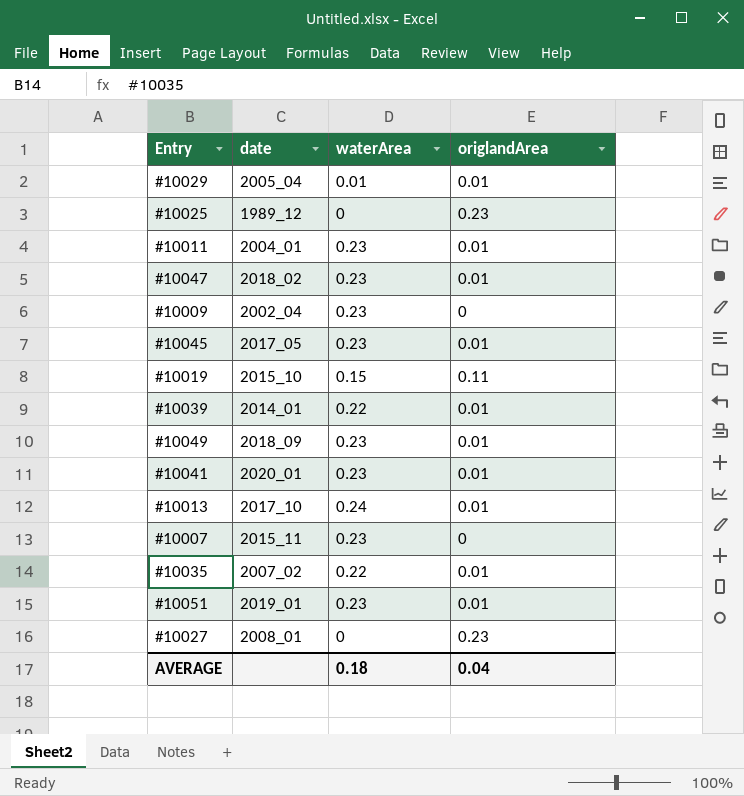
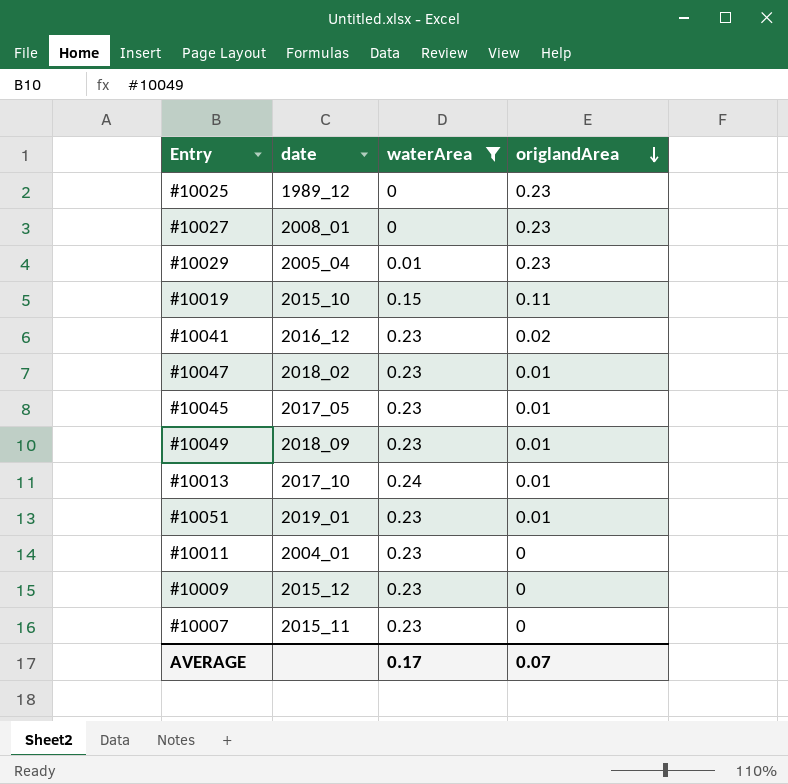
filter: none -> waterArea != 0.22
row order: none -> origlandArea descending
#10029 | origlandArea: 0.01 -> 0.23
#10041 | date: 2020_01 -> 2016_12
#10041 | origlandArea: 0.01 -> 0.02
#10011 | origlandArea: 0.01 -> 0
#10009 | date: 2002_04 -> 2015_12
AVERAGE | waterArea: 0.18 -> 0.17
AVERAGE | origlandArea: 0.04 -> 0.07

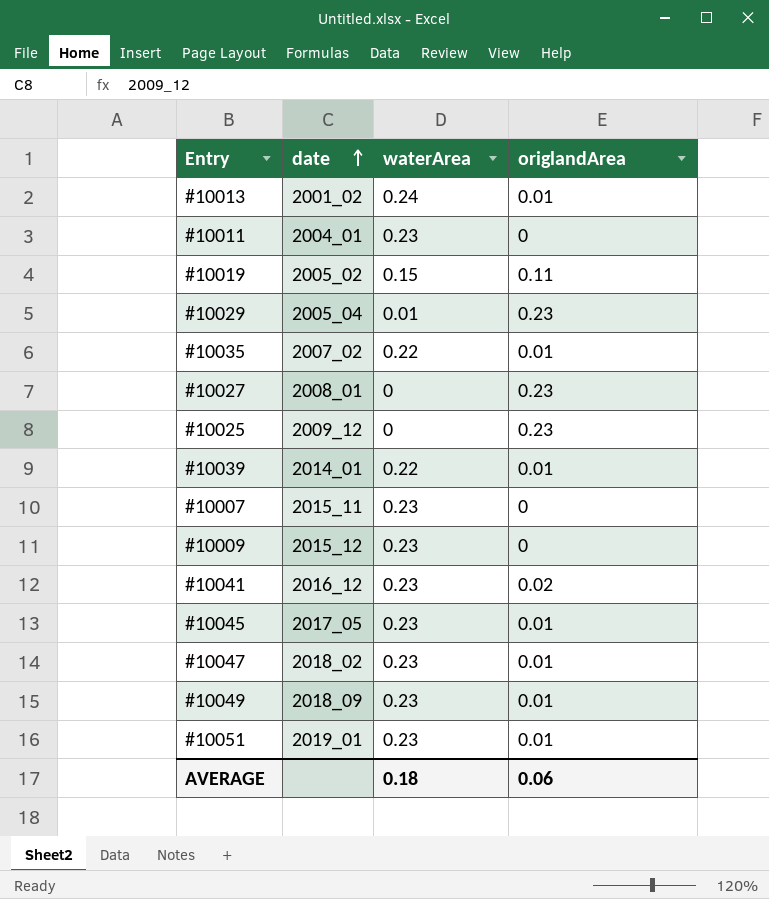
filter: waterArea != 0.22 -> none
row order: origlandArea descending -> date ascending
#10013 | date: 2017_10 -> 2001_02
#10019 | date: 2015_10 -> 2005_02
#10025 | date: 1989_12 -> 2009_12
AVERAGE | waterArea: 0.17 -> 0.18
AVERAGE | origlandArea: 0.07 -> 0.06

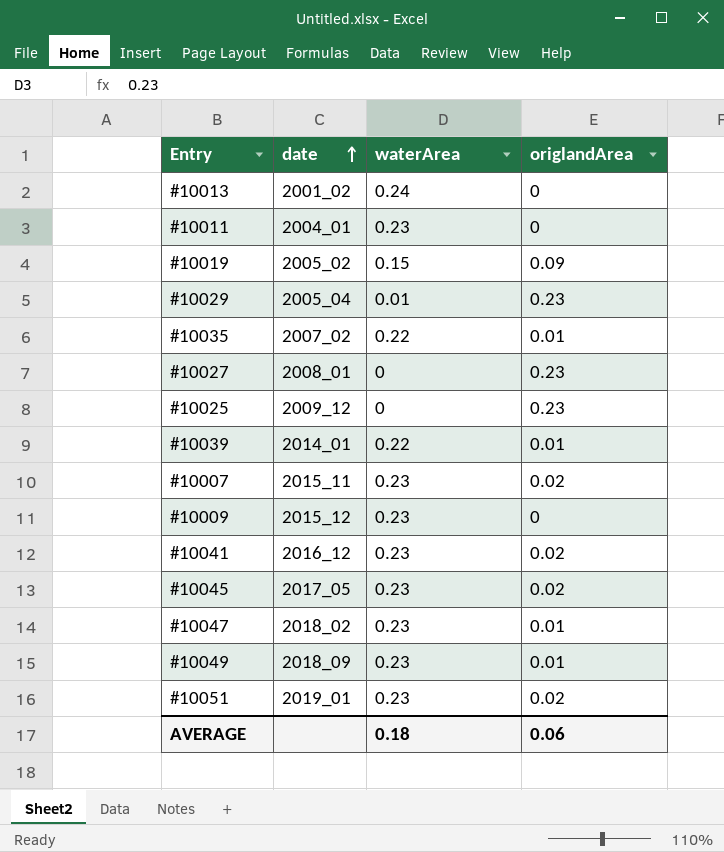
#10013 | origlandArea: 0.01 -> 0
#10019 | origlandArea: 0.11 -> 0.09
#10007 | origlandArea: 0 -> 0.02
#10045 | origlandArea: 0.01 -> 0.02
#10051 | origlandArea: 0.01 -> 0.02

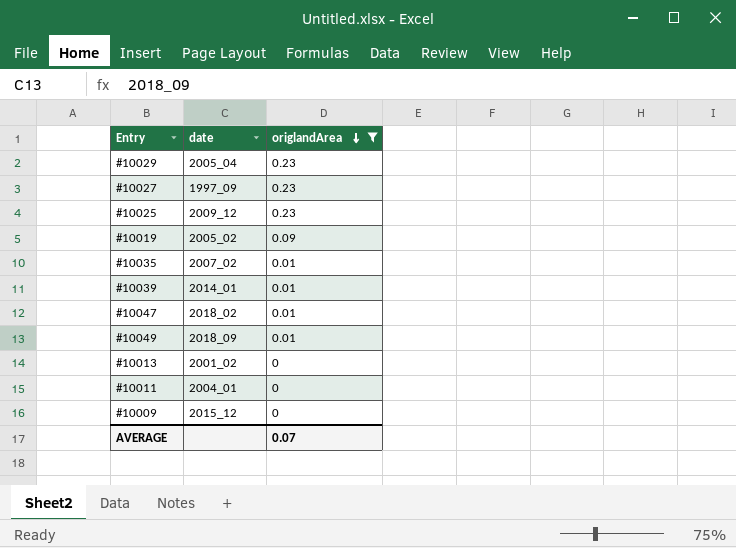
filter: none -> origlandArea != 0.02
row order: date ascending -> origlandArea descending
column waterArea | position: 3 -> none
#10027 | date: 2008_01 -> 1997_09
AVERAGE | origlandArea: 0.06 -> 0.07

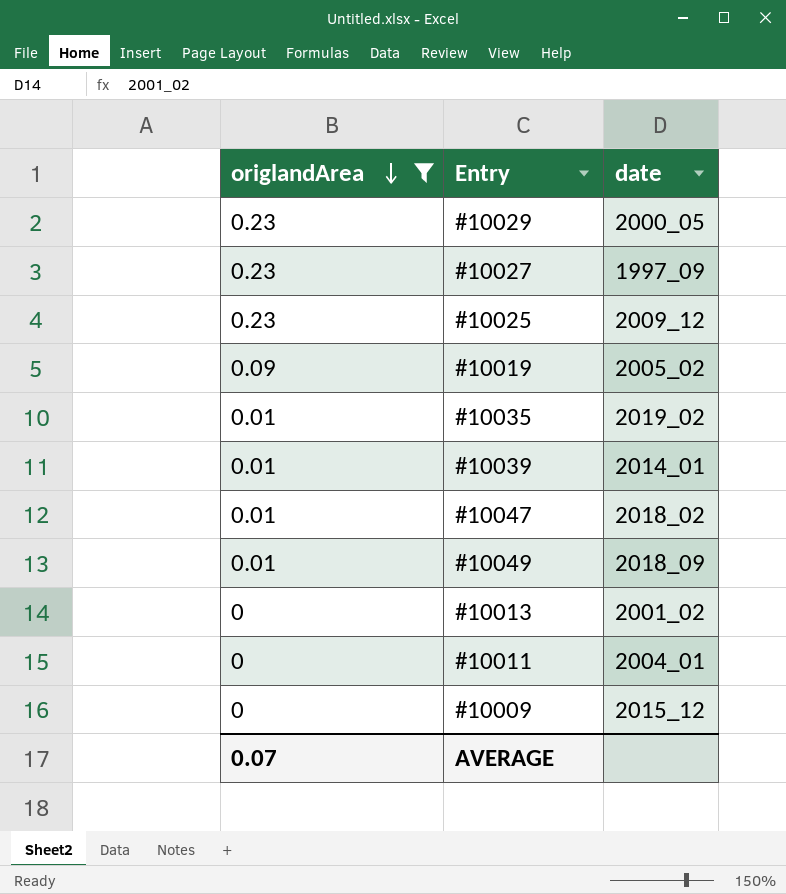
column origlandArea | position: 3 -> 1
#10029 | date: 2005_04 -> 2000_05
#10035 | date: 2007_02 -> 2019_02

